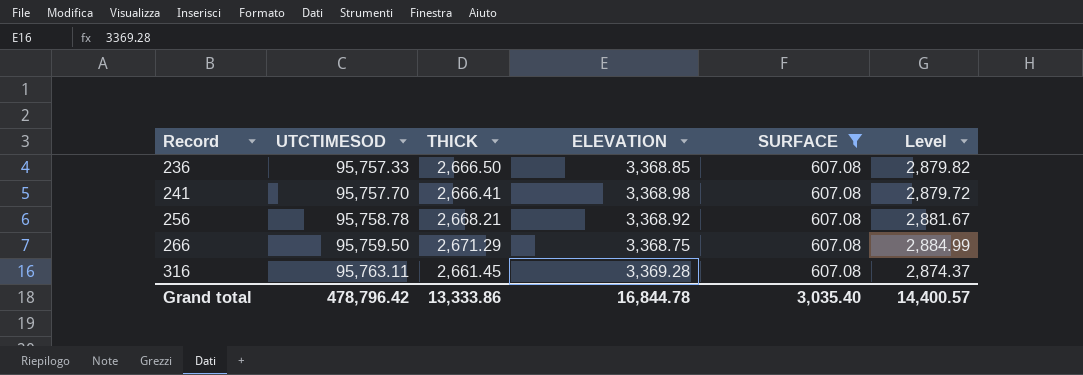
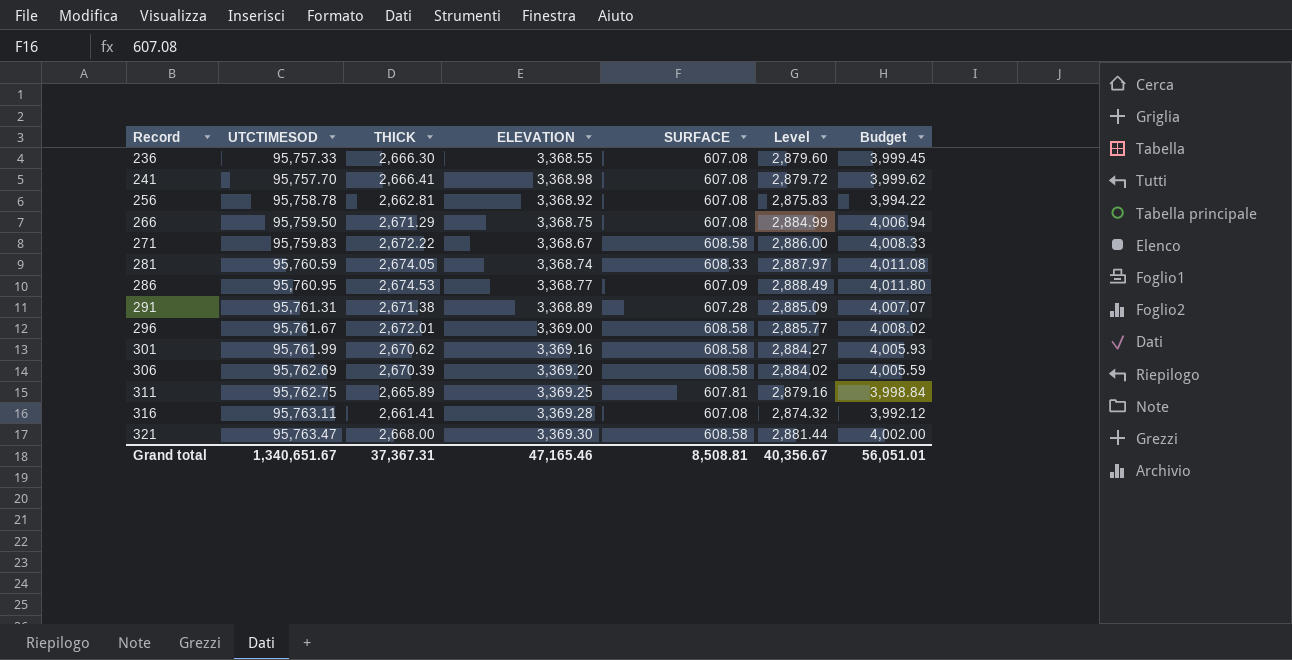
filter: SURFACE = 607.08 -> none
column Budget | formula: none -> [THICK] * 1.5
236 | THICK: 2,666.50 -> 2,666.30
236 | ELEVATION: 3,368.85 -> 3,368.55
236 | Level: 2,879.82 -> 2,879.60
256 | THICK: 2,668.21 -> 2,662.81
256 | Level: 2,881.67 -> 2,875.83
316 | THICK: 2,661.45 -> 2,661.41
316 | Level: 2,874.37 -> 2,874.32
Grand total | UTCTIMESOD: 478,796.42 -> 1,340,651.67
Grand total | THICK: 13,333.86 -> 37,367.31
Grand total | ELEVATION: 16,844.78 -> 47,165.46
Grand total | SURFACE: 3,035.40 -> 8,508.81
Grand total | Level: 14,400.57 -> 40,356.67

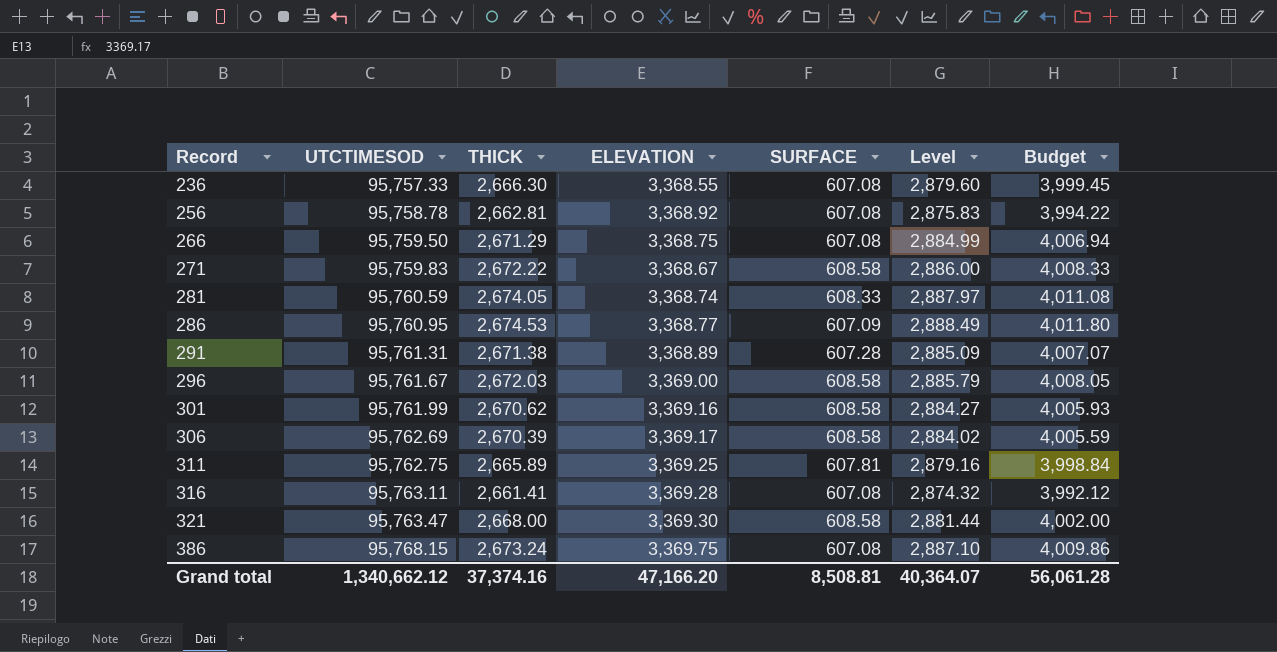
row 241: 95,757.70 | 2,666.41 | 3,368.98 | 607.08 | 2,879.72 | 3,999.62 -> none
296 | THICK: 2,672.01 -> 2,672.03
296 | Level: 2,885.77 -> 2,885.79
296 | Budget: 4,008.02 -> 4,008.05
306 | ELEVATION: 3,369.20 -> 3,369.17
row 386: none -> 95,768.15 | 2,673.24 | 3,369.75 | 607.08 | 2,887.10 | 4,009.86
Grand total | UTCTIMESOD: 1,340,651.67 -> 1,340,662.12
Grand total | THICK: 37,367.31 -> 37,374.16
Grand total | ELEVATION: 47,165.46 -> 47,166.20
Grand total | Level: 40,356.67 -> 40,364.07
Grand total | Budget: 56,051.01 -> 56,061.28

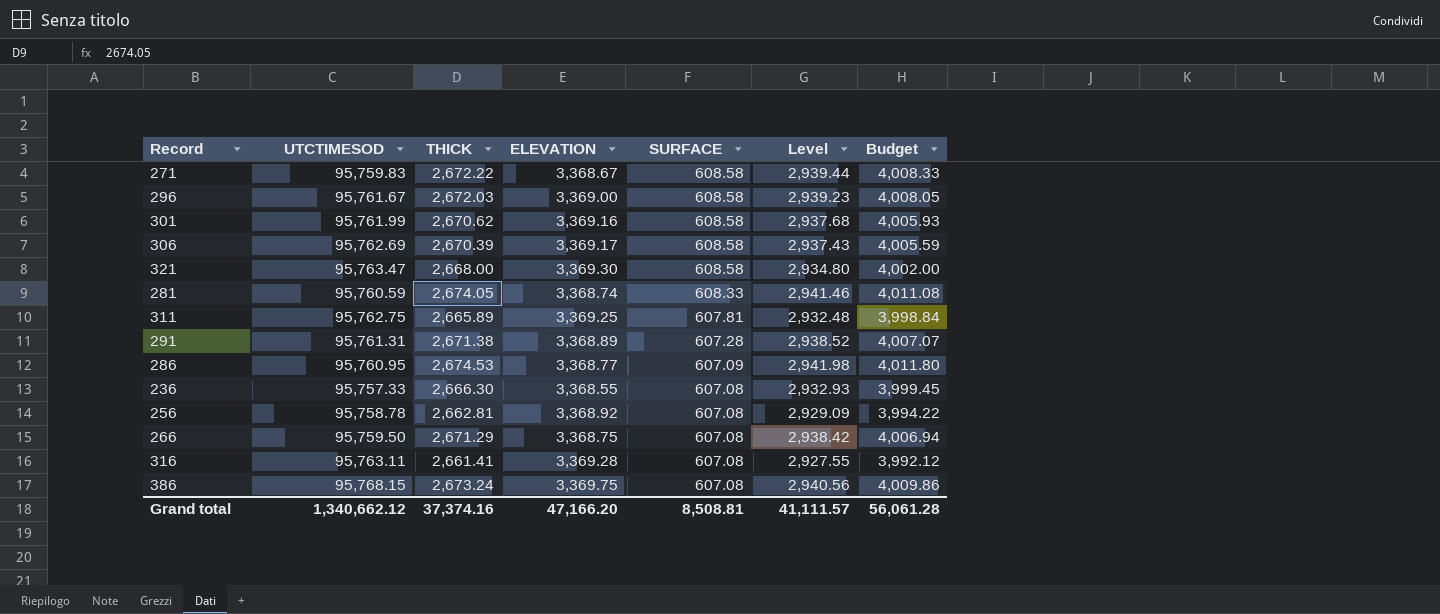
row order: Record ascending -> SURFACE descending
column Level | formula: [THICK] * 1.08 -> [THICK] * 1.1
Grand total | Level: 40,364.07 -> 41,111.57

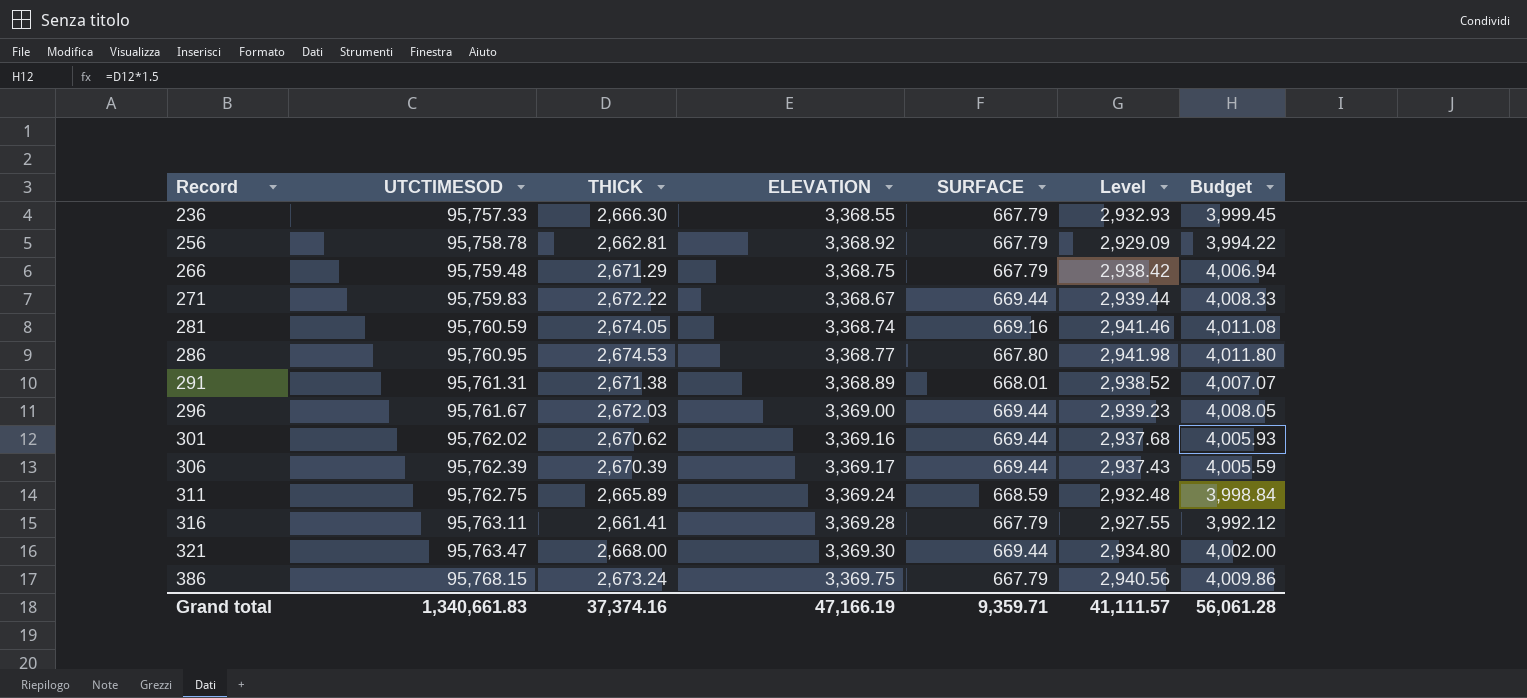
row order: SURFACE descending -> Record ascending
236 | SURFACE: 607.08 -> 667.79
256 | SURFACE: 607.08 -> 667.79
266 | UTCTIMESOD: 95,759.50 -> 95,759.48
266 | SURFACE: 607.08 -> 667.79
271 | SURFACE: 608.58 -> 669.44
281 | SURFACE: 608.33 -> 669.16
286 | SURFACE: 607.09 -> 667.80
291 | SURFACE: 607.28 -> 668.01
296 | SURFACE: 608.58 -> 669.44
301 | UTCTIMESOD: 95,761.99 -> 95,762.02
301 | SURFACE: 608.58 -> 669.44
306 | UTCTIMESOD: 95,762.69 -> 95,762.39
306 | SURFACE: 608.58 -> 669.44
311 | ELEVATION: 3,369.25 -> 3,369.24
311 | SURFACE: 607.81 -> 668.59
316 | SURFACE: 607.08 -> 667.79
321 | SURFACE: 608.58 -> 669.44
386 | SURFACE: 607.08 -> 667.79
Grand total | UTCTIMESOD: 1,340,662.12 -> 1,340,661.83
Grand total | ELEVATION: 47,166.20 -> 47,166.19
Grand total | SURFACE: 8,508.81 -> 9,359.71

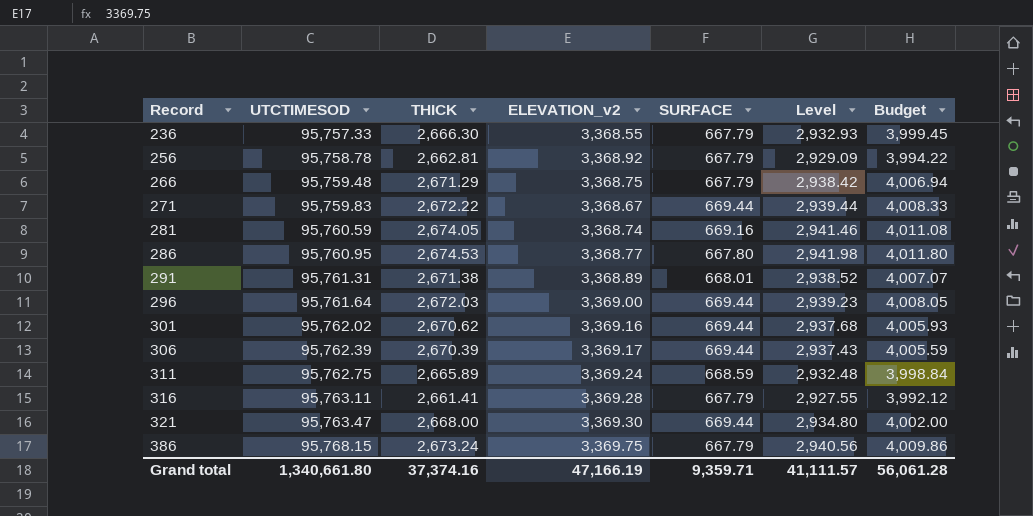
column name: ELEVATION -> ELEVATION_v2
296 | UTCTIMESOD: 95,761.67 -> 95,761.64
Grand total | UTCTIMESOD: 1,340,661.83 -> 1,340,661.80

